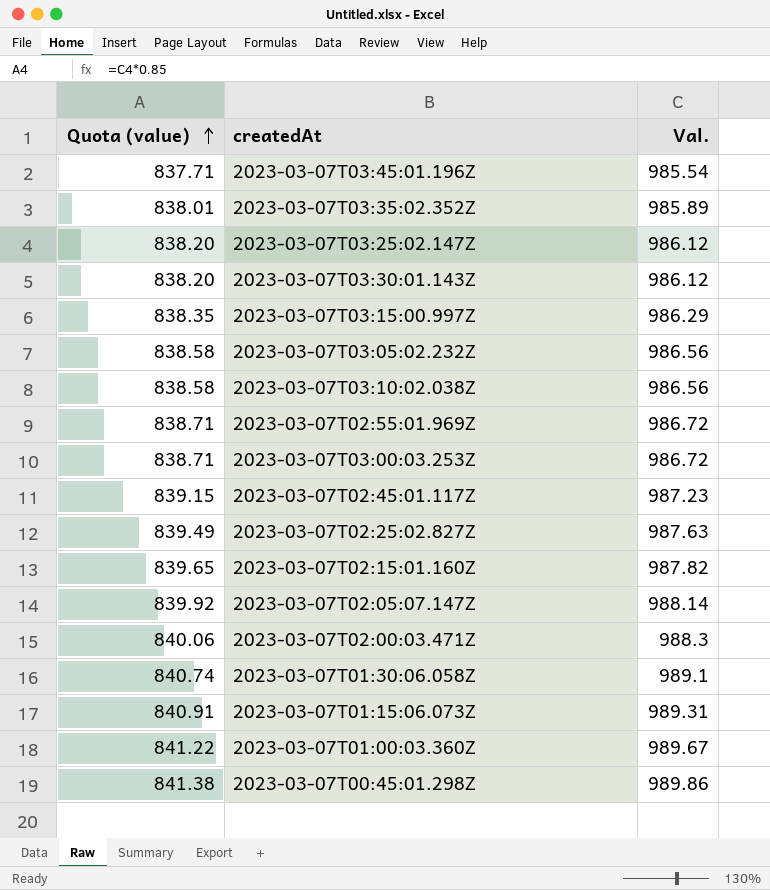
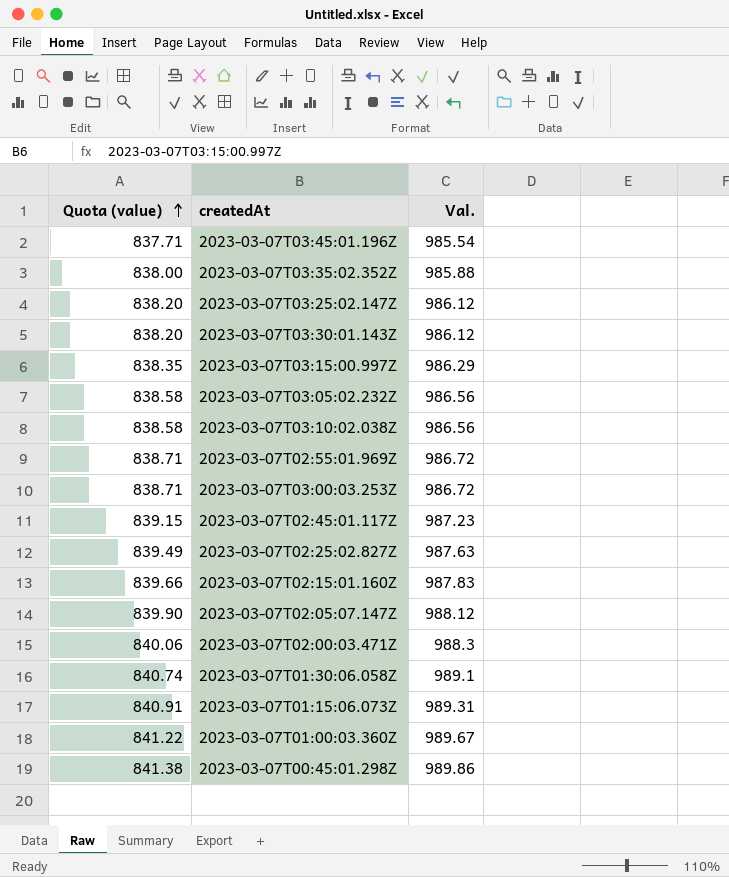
2023-03-07T03:35:02.352Z | Quota (value): 838.01 -> 838.00
2023-03-07T03:35:02.352Z | Val.: 985.89 -> 985.88
2023-03-07T02:15:01.160Z | Quota (value): 839.65 -> 839.66
2023-03-07T02:15:01.160Z | Val.: 987.82 -> 987.83
2023-03-07T02:05:07.147Z | Quota (value): 839.92 -> 839.90
2023-03-07T02:05:07.147Z | Val.: 988.14 -> 988.12

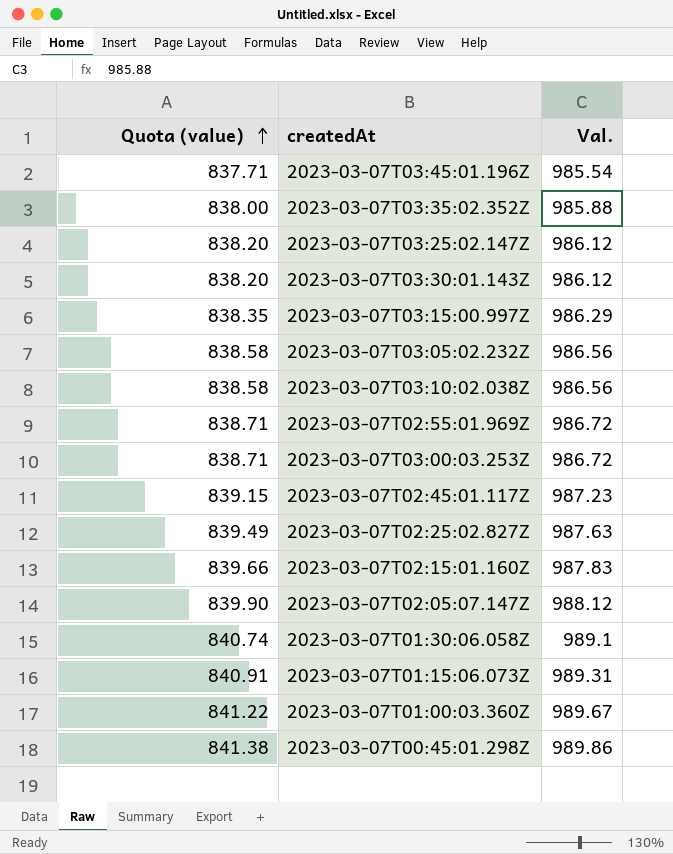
row 2023-03-07T02:00:03.471Z: 840.06 | 988.3 -> none

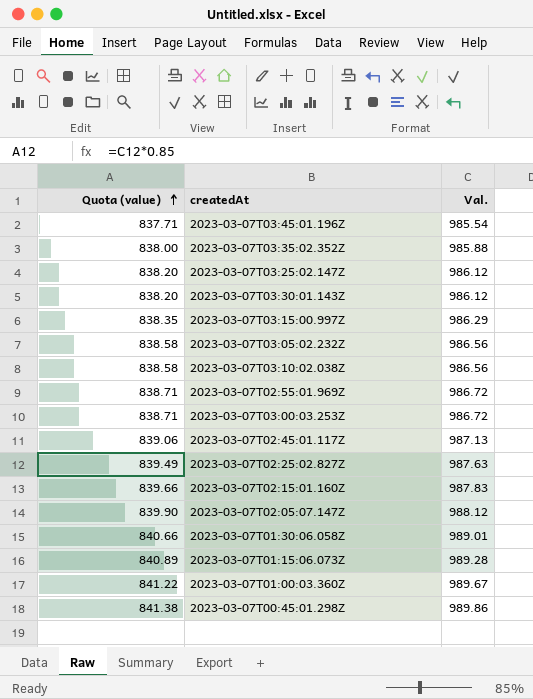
2023-03-07T02:45:01.117Z | Quota (value): 839.15 -> 839.06
2023-03-07T02:45:01.117Z | Val.: 987.23 -> 987.13
2023-03-07T01:30:06.058Z | Quota (value): 840.74 -> 840.66
2023-03-07T01:30:06.058Z | Val.: 989.1 -> 989.01
2023-03-07T01:15:06.073Z | Quota (value): 840.91 -> 840.89
2023-03-07T01:15:06.073Z | Val.: 989.31 -> 989.28

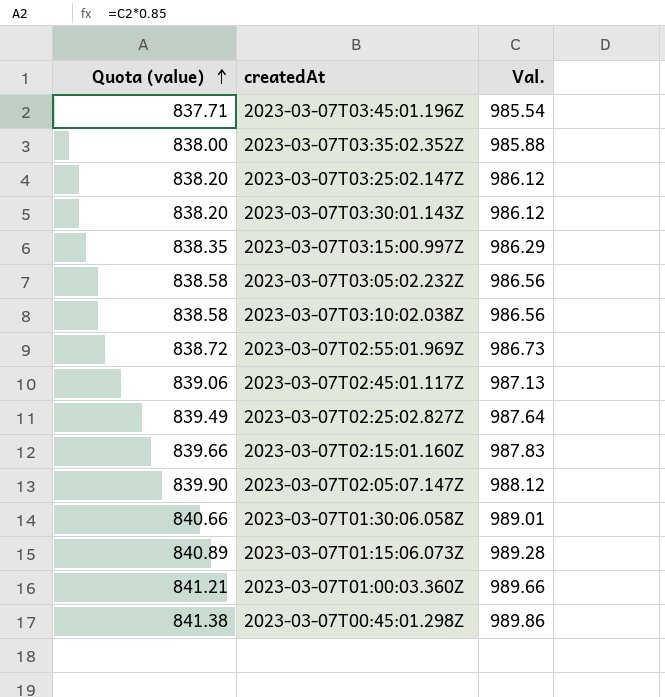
row 2023-03-07T03:00:03.253Z: 838.71 | 986.72 -> none
2023-03-07T02:55:01.969Z | Quota (value): 838.71 -> 838.72
2023-03-07T02:55:01.969Z | Val.: 986.72 -> 986.73
2023-03-07T02:25:02.827Z | Val.: 987.63 -> 987.64
2023-03-07T01:00:03.360Z | Quota (value): 841.22 -> 841.21
2023-03-07T01:00:03.360Z | Val.: 989.67 -> 989.66

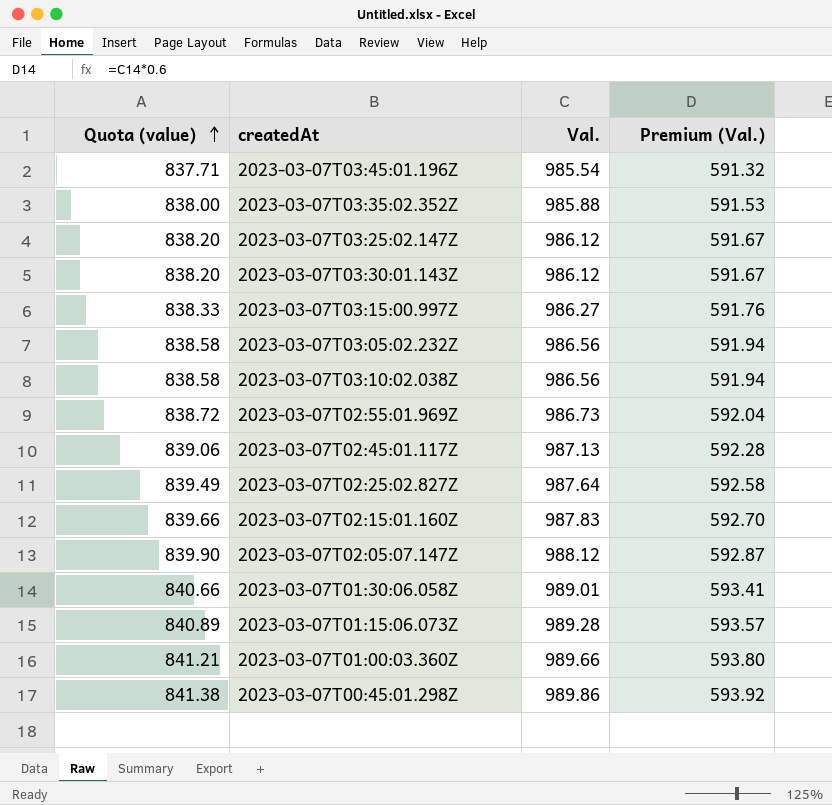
column Premium (Val.) | formula: none -> [Val.] * 0.6
2023-03-07T03:15:00.997Z | Quota (value): 838.35 -> 838.33
2023-03-07T03:15:00.997Z | Val.: 986.29 -> 986.27

